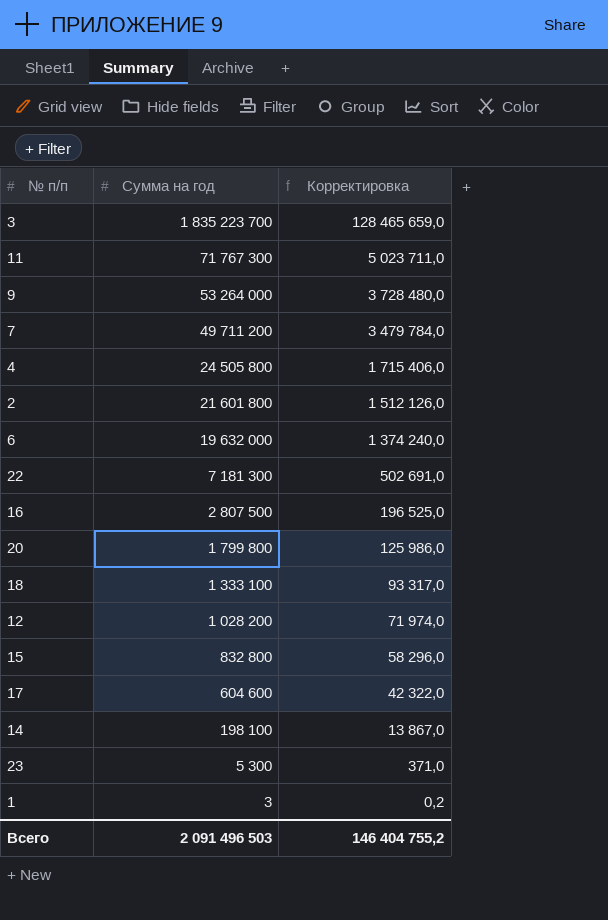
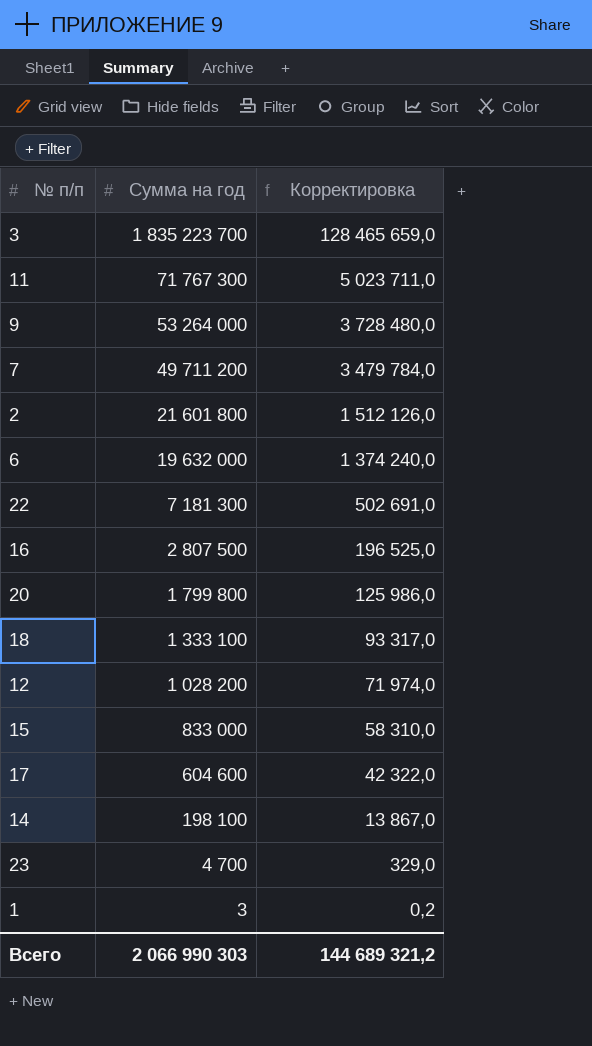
row 4: 24 505 800 | 1 715 406,0 -> none
15 | Сумма на год: 832 800 -> 833 000
15 | Корректировка: 58 296,0 -> 58 310,0
23 | Сумма на год: 5 300 -> 4 700
23 | Корректировка: 371,0 -> 329,0
Всего | Сумма на год: 2 091 496 503 -> 2 066 990 303
Всего | Корректировка: 146 404 755,2 -> 144 689 321,2

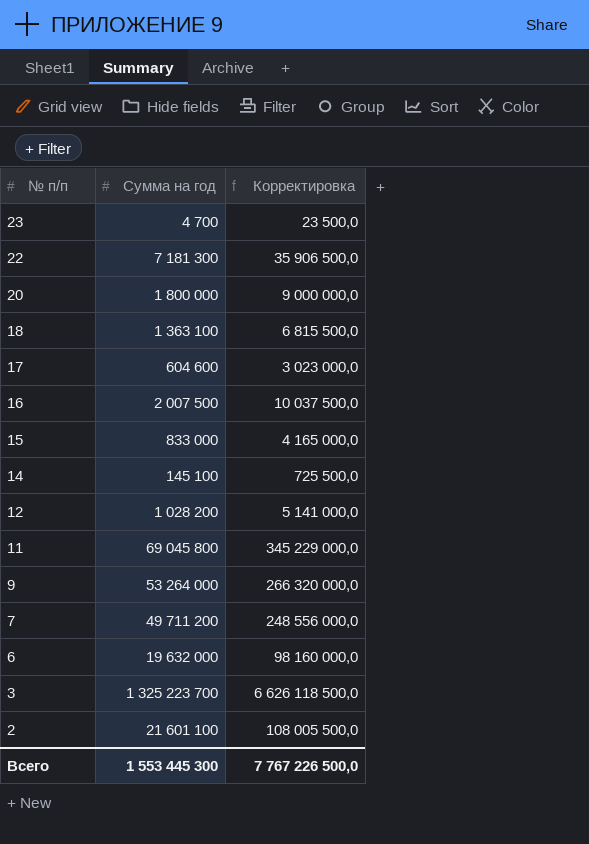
row order: Сумма на год descending -> № п/п descending
column Корректировка | formula: [Сумма на год] * 0,07 -> [Сумма на год] * 5
row 1: 3 | 0,2 -> none
20 | Сумма на год: 1 799 800 -> 1 800 000
18 | Сумма на год: 1 333 100 -> 1 363 100
16 | Сумма на год: 2 807 500 -> 2 007 500
14 | Сумма на год: 198 100 -> 145 100
11 | Сумма на год: 71 767 300 -> 69 045 800
3 | Сумма на год: 1 835 223 700 -> 1 325 223 700
2 | Сумма на год: 21 601 800 -> 21 601 100
Всего | Сумма на год: 2 066 990 303 -> 1 553 445 300
Всего | Корректировка: 144 689 321,2 -> 7 767 226 500,0

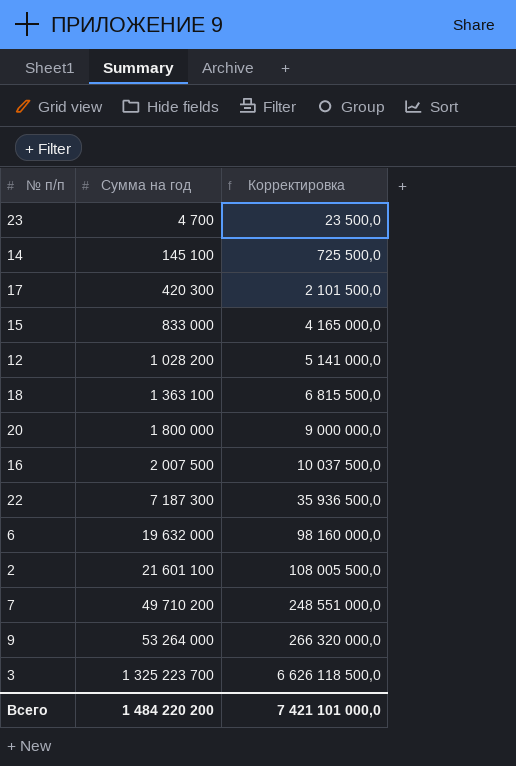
row order: № п/п descending -> Сумма на год ascending
row 11: 69 045 800 | 345 229 000,0 -> none
17 | Сумма на год: 604 600 -> 420 300
17 | Корректировка: 3 023 000,0 -> 2 101 500,0
22 | Сумма на год: 7 181 300 -> 7 187 300
22 | Корректировка: 35 906 500,0 -> 35 936 500,0
7 | Сумма на год: 49 711 200 -> 49 710 200
7 | Корректировка: 248 556 000,0 -> 248 551 000,0
Всего | Сумма на год: 1 553 445 300 -> 1 484 220 200
Всего | Корректировка: 7 767 226 500,0 -> 7 421 101 000,0

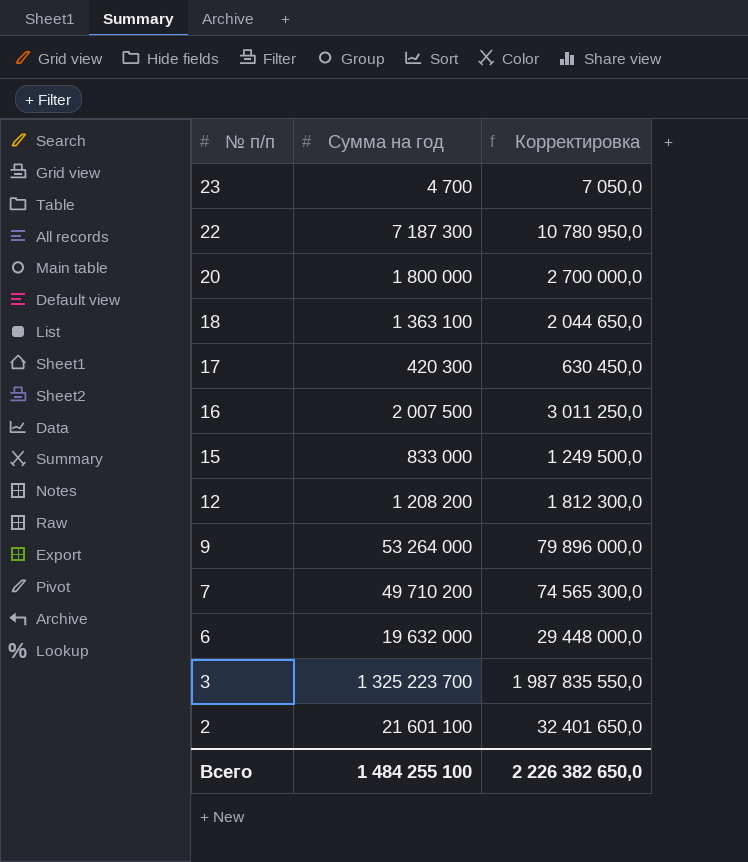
row order: Сумма на год ascending -> № п/п descending
column Корректировка | formula: [Сумма на год] * 5 -> [Сумма на год] * 1,5
row 14: 145 100 | 725 500,0 -> none
12 | Сумма на год: 1 028 200 -> 1 208 200
Всего | Сумма на год: 1 484 220 200 -> 1 484 255 100
Всего | Корректировка: 7 421 101 000,0 -> 2 226 382 650,0

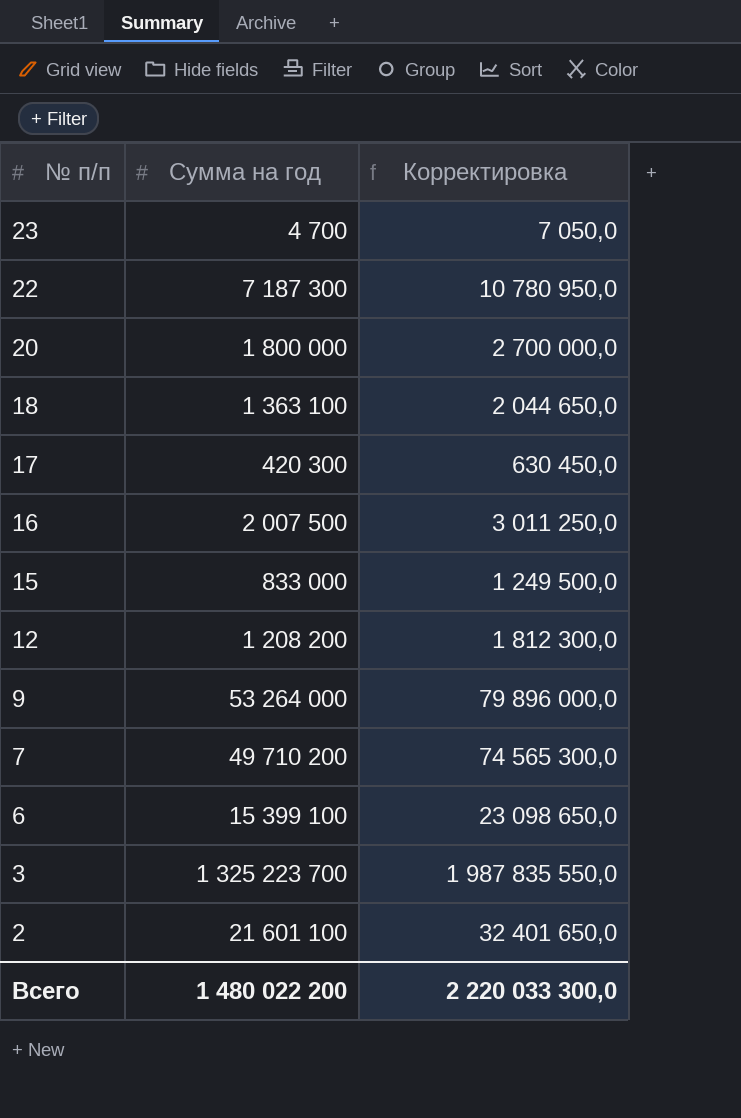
6 | Сумма на год: 19 632 000 -> 15 399 100
6 | Корректировка: 29 448 000,0 -> 23 098 650,0
Всего | Сумма на год: 1 484 255 100 -> 1 480 022 200
Всего | Корректировка: 2 226 382 650,0 -> 2 220 033 300,0

